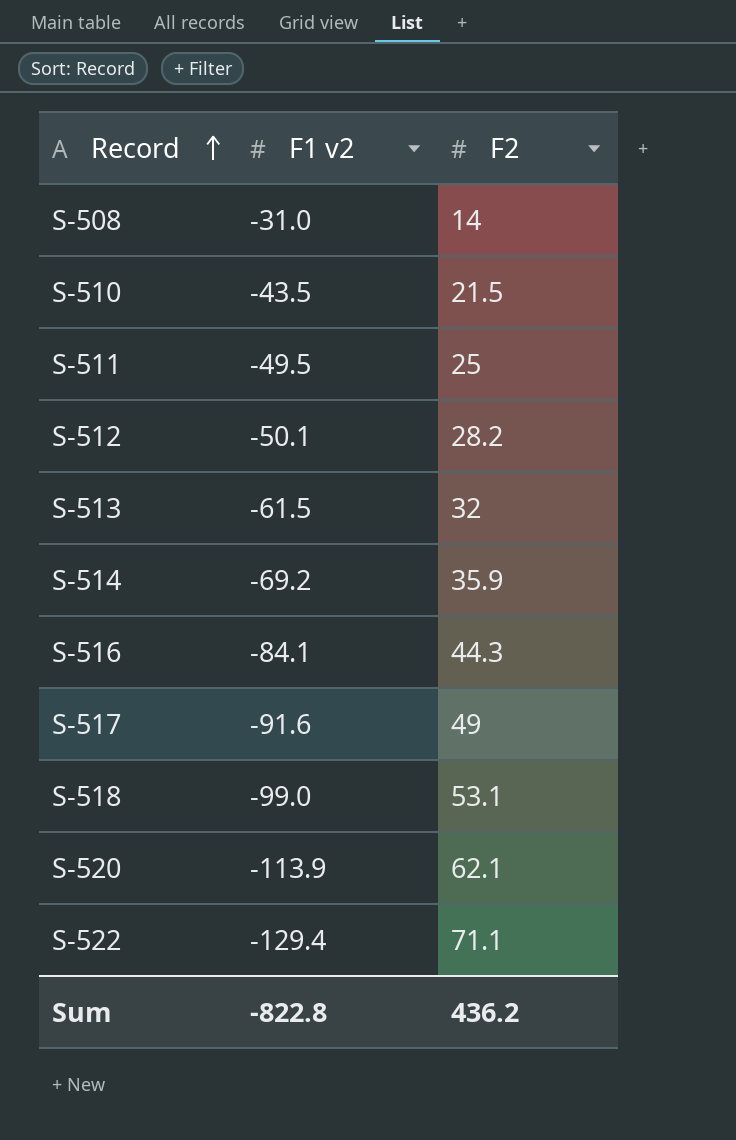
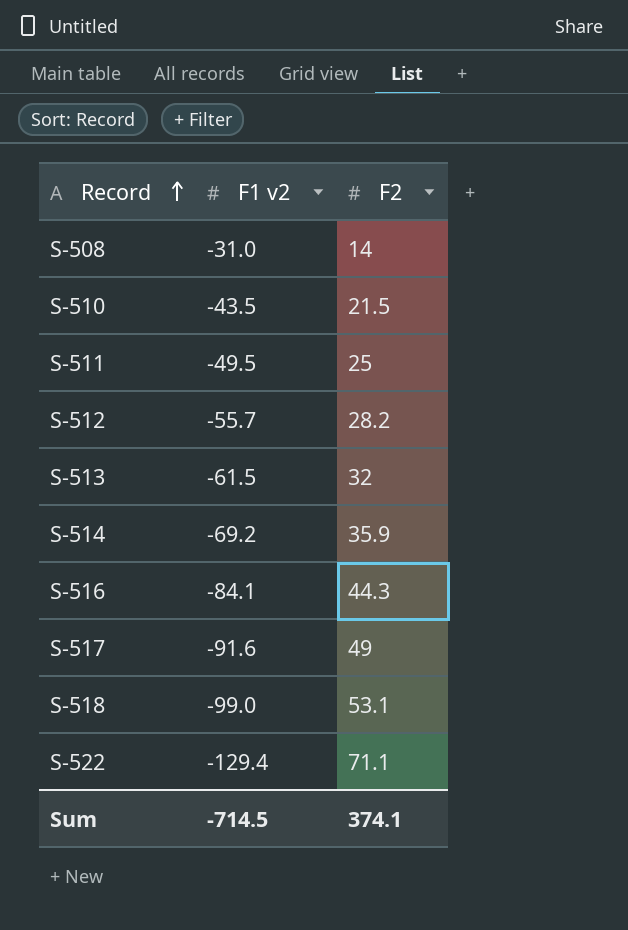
row S-520: -113.9 | 62.1 -> none
S-512 | F1 v2: -50.1 -> -55.7
Sum | F1 v2: -822.8 -> -714.5
Sum | F2: 436.2 -> 374.1

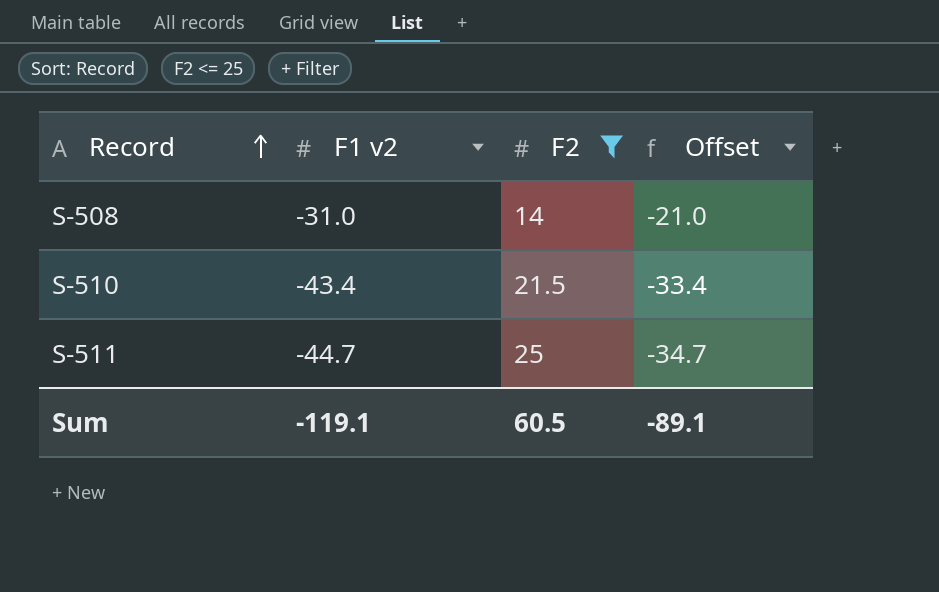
filter: none -> F2 <= 25
column Offset | formula: none -> [F1 v2] + 10
S-510 | F1 v2: -43.5 -> -43.4
S-511 | F1 v2: -49.5 -> -44.7
Sum | F1 v2: -714.5 -> -119.1
Sum | F2: 374.1 -> 60.5

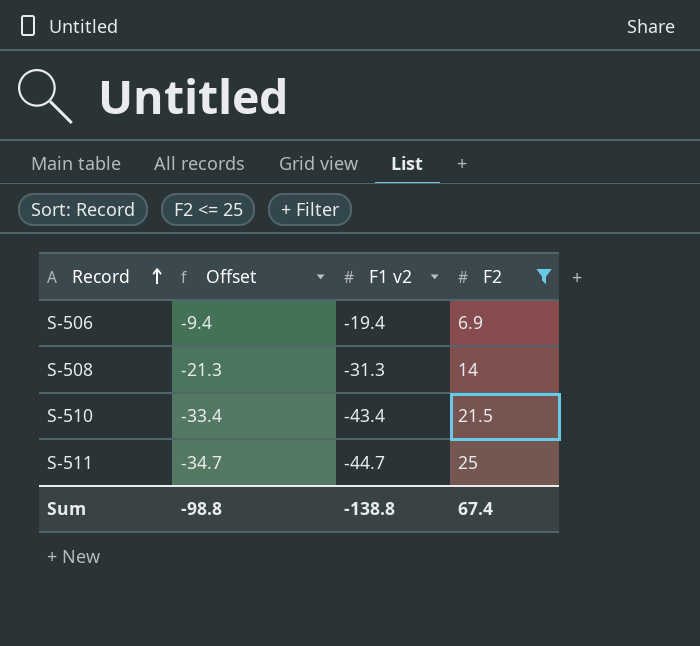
column Offset | position: 4 -> 2
row S-506: none -> -9.4 | -19.4 | 6.9
S-508 | Offset: -21.0 -> -21.3
S-508 | F1 v2: -31.0 -> -31.3
Sum | Offset: -89.1 -> -98.8
Sum | F1 v2: -119.1 -> -138.8
Sum | F2: 60.5 -> 67.4

